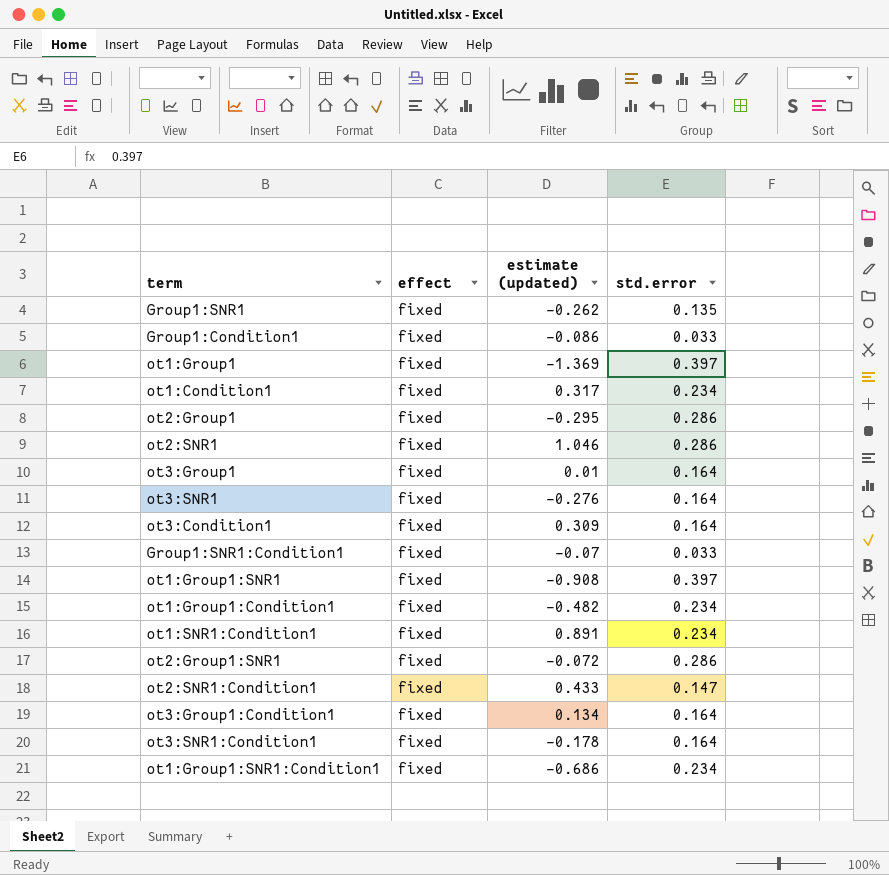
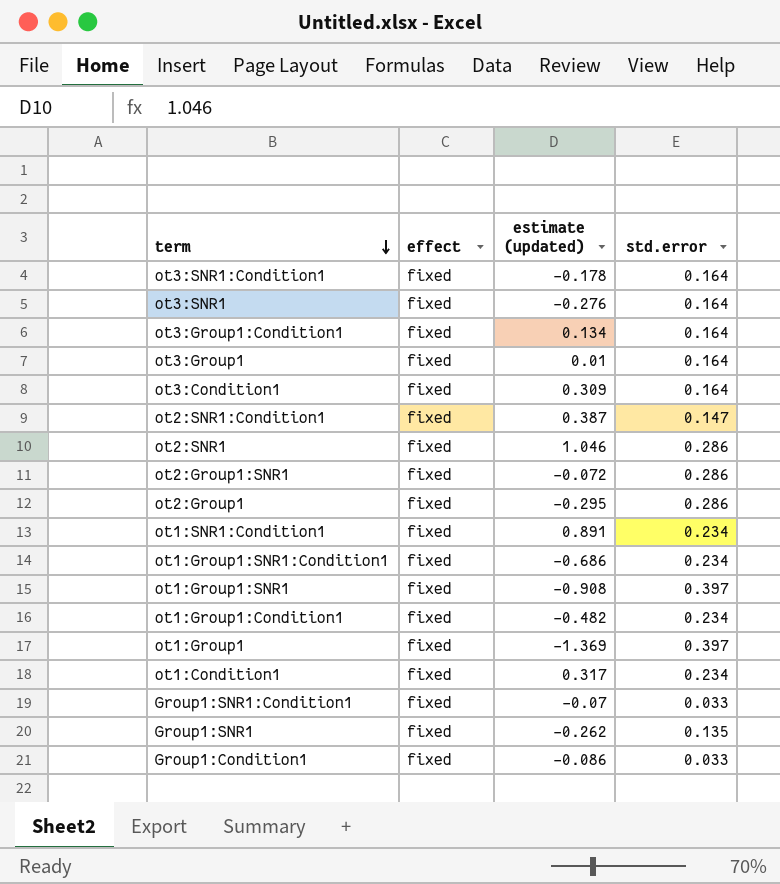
row order: none -> term descending
ot2:SNR1:Condition1 | estimate (updated): 0.433 -> 0.387

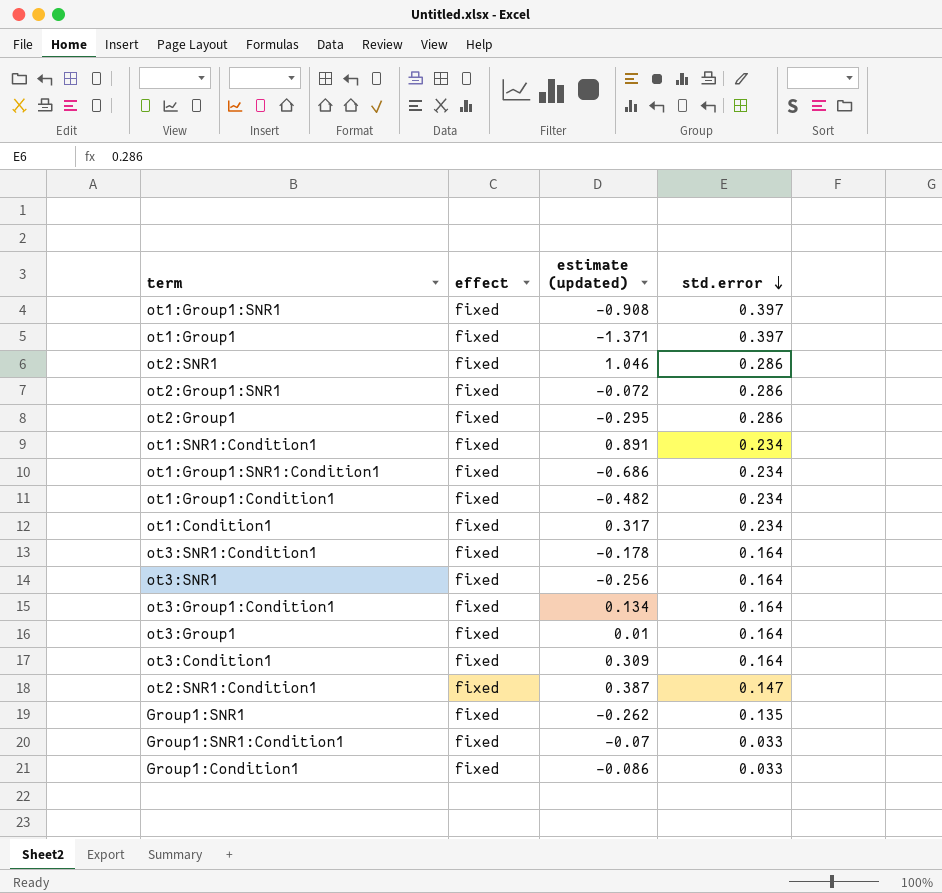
row order: term descending -> std.error descending
ot1:Group1 | estimate (updated): -1.369 -> -1.371
ot3:SNR1 | estimate (updated): -0.276 -> -0.256

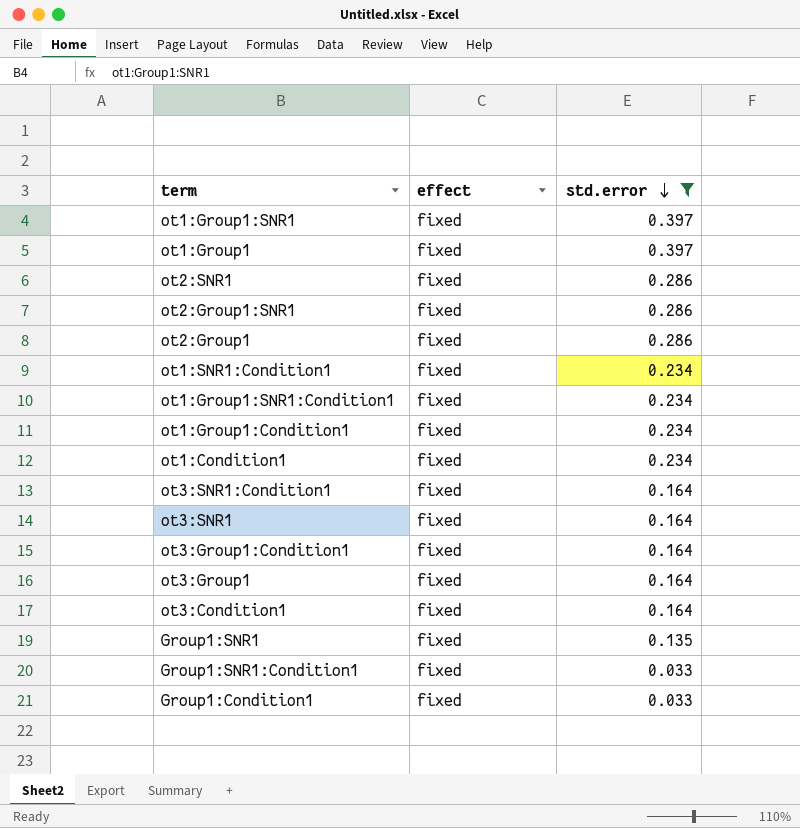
filter: none -> std.error != 0.147
column estimate (updated) | position: 3 -> none

